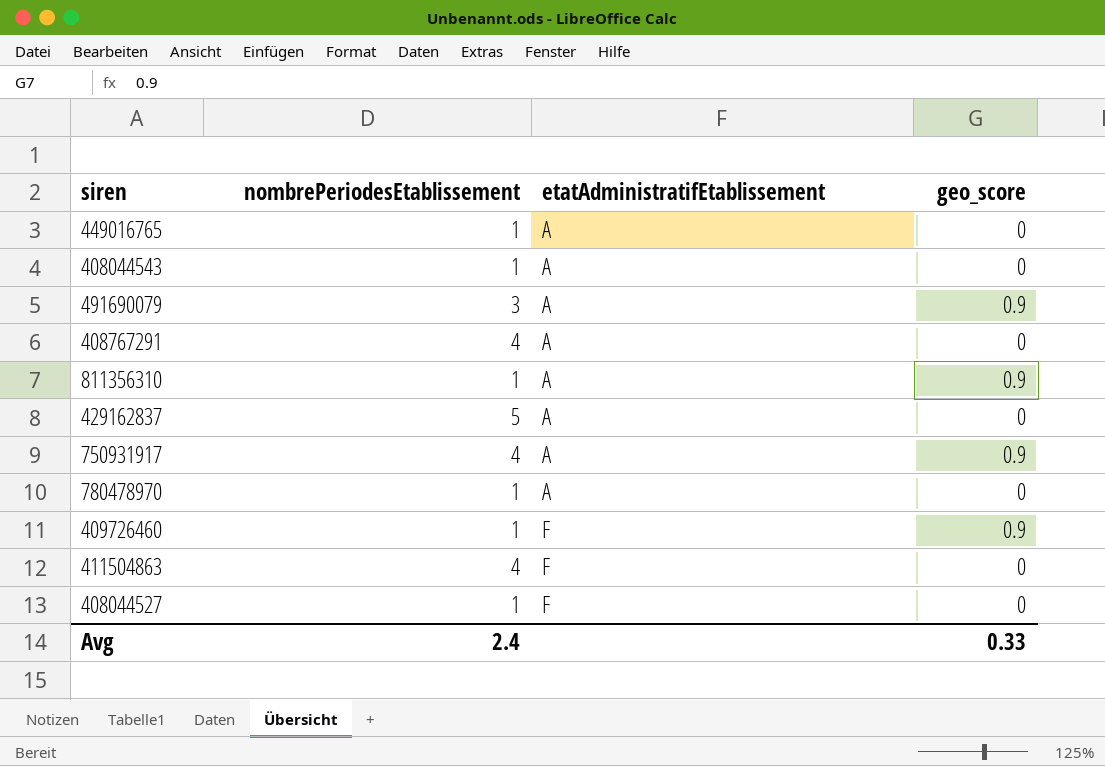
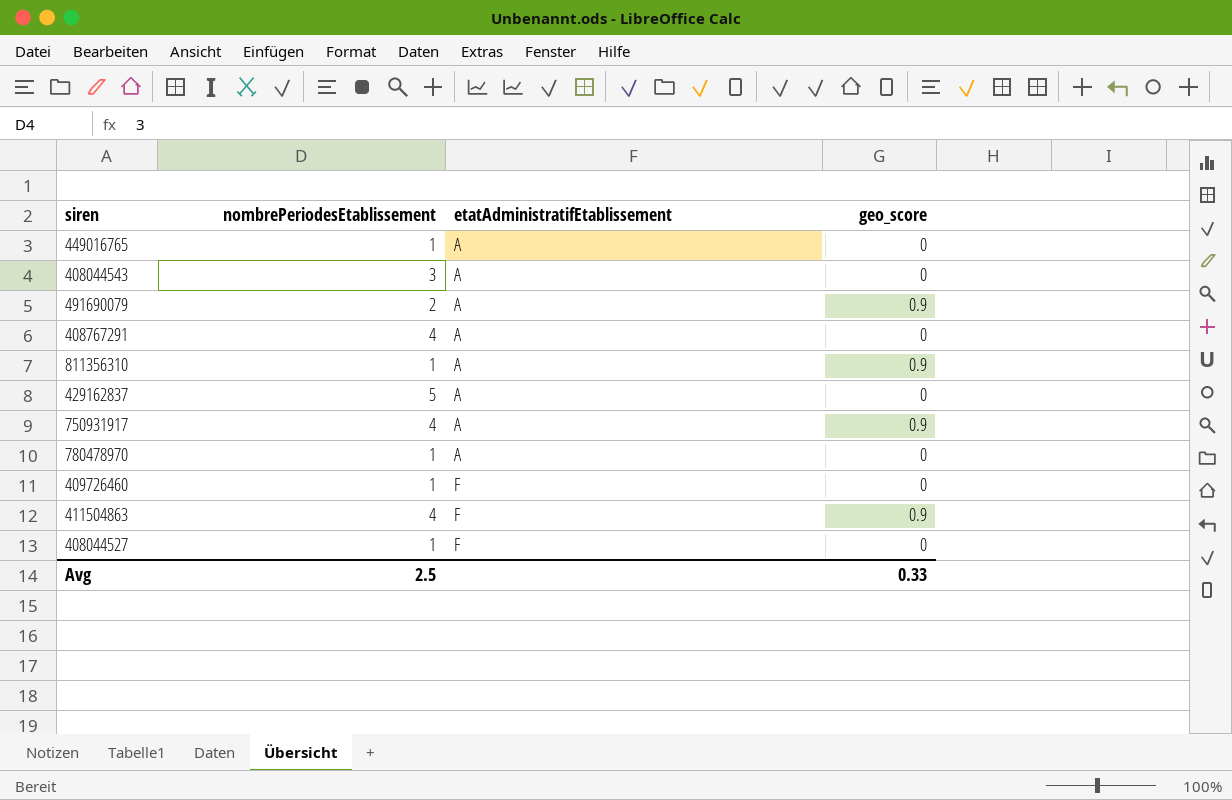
408044543 | nombrePeriodesEtablissement: 1 -> 3
491690079 | nombrePeriodesEtablissement: 3 -> 2
409726460 | geo_score: 0.9 -> 0
411504863 | geo_score: 0 -> 0.9
Avg | nombrePeriodesEtablissement: 2.4 -> 2.5

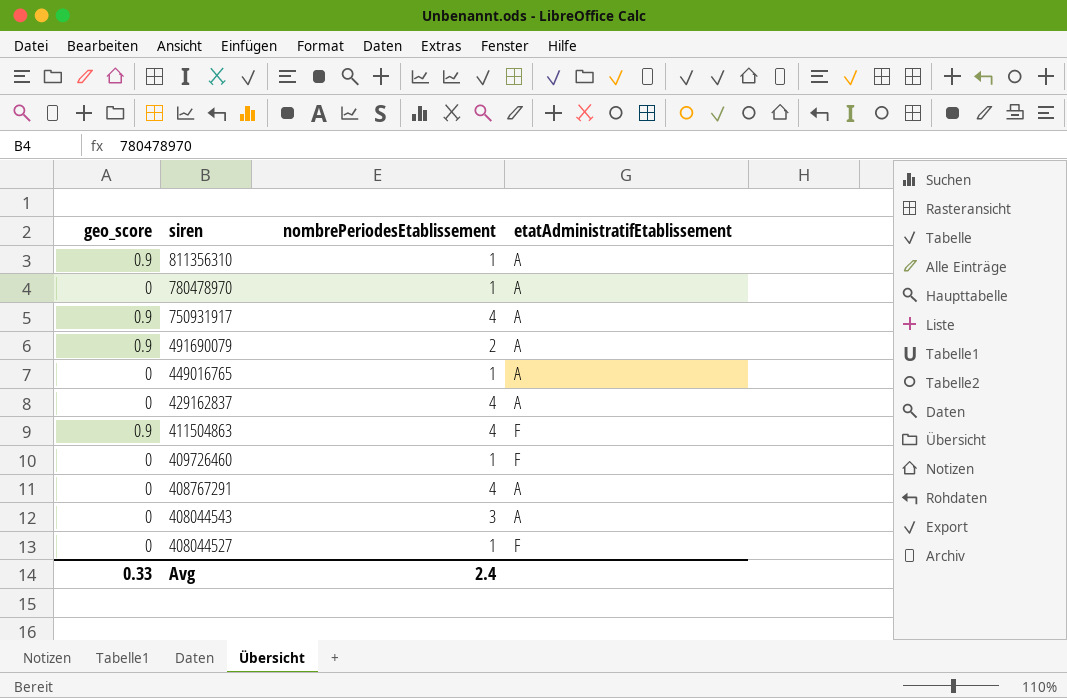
row order: etatAdministratifEtablissement ascending -> siren descending
column geo_score | position: 4 -> 1
429162837 | nombrePeriodesEtablissement: 5 -> 4
Avg | nombrePeriodesEtablissement: 2.5 -> 2.4

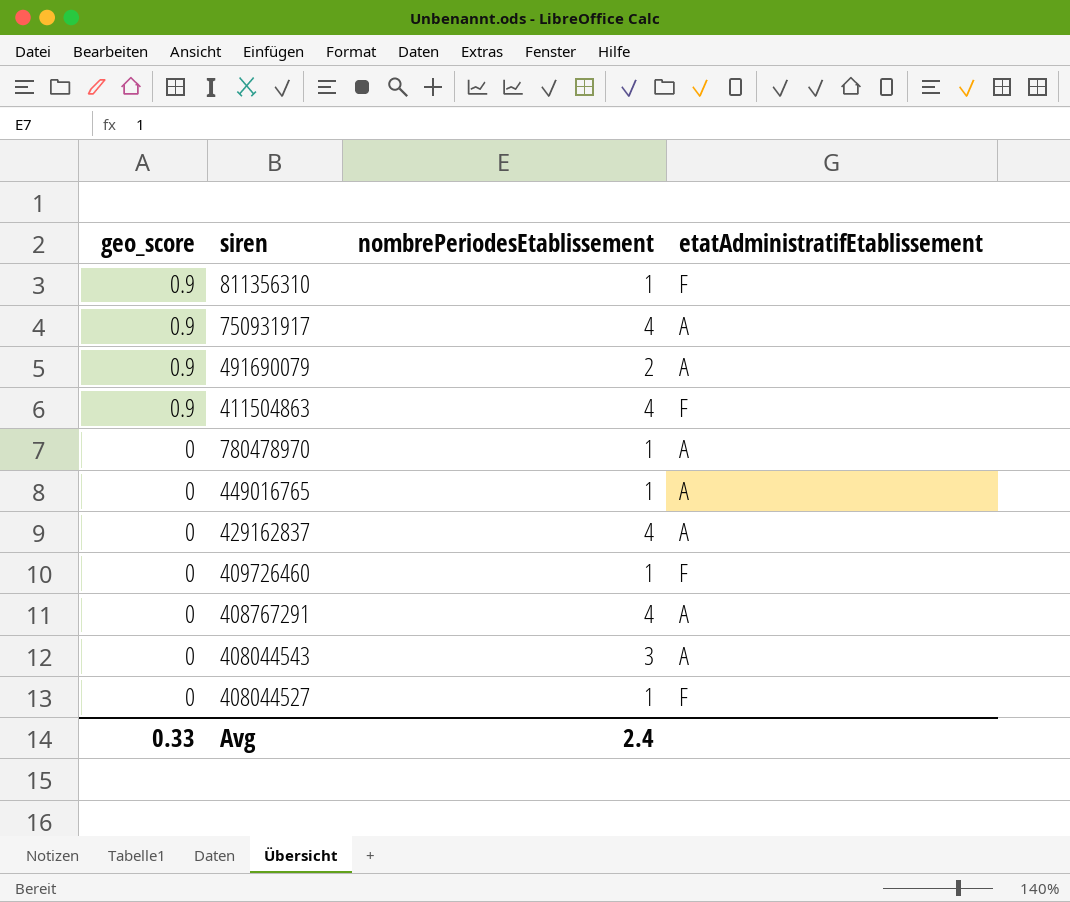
row order: siren descending -> geo_score descending
811356310 | etatAdministratifEtablissement: A -> F

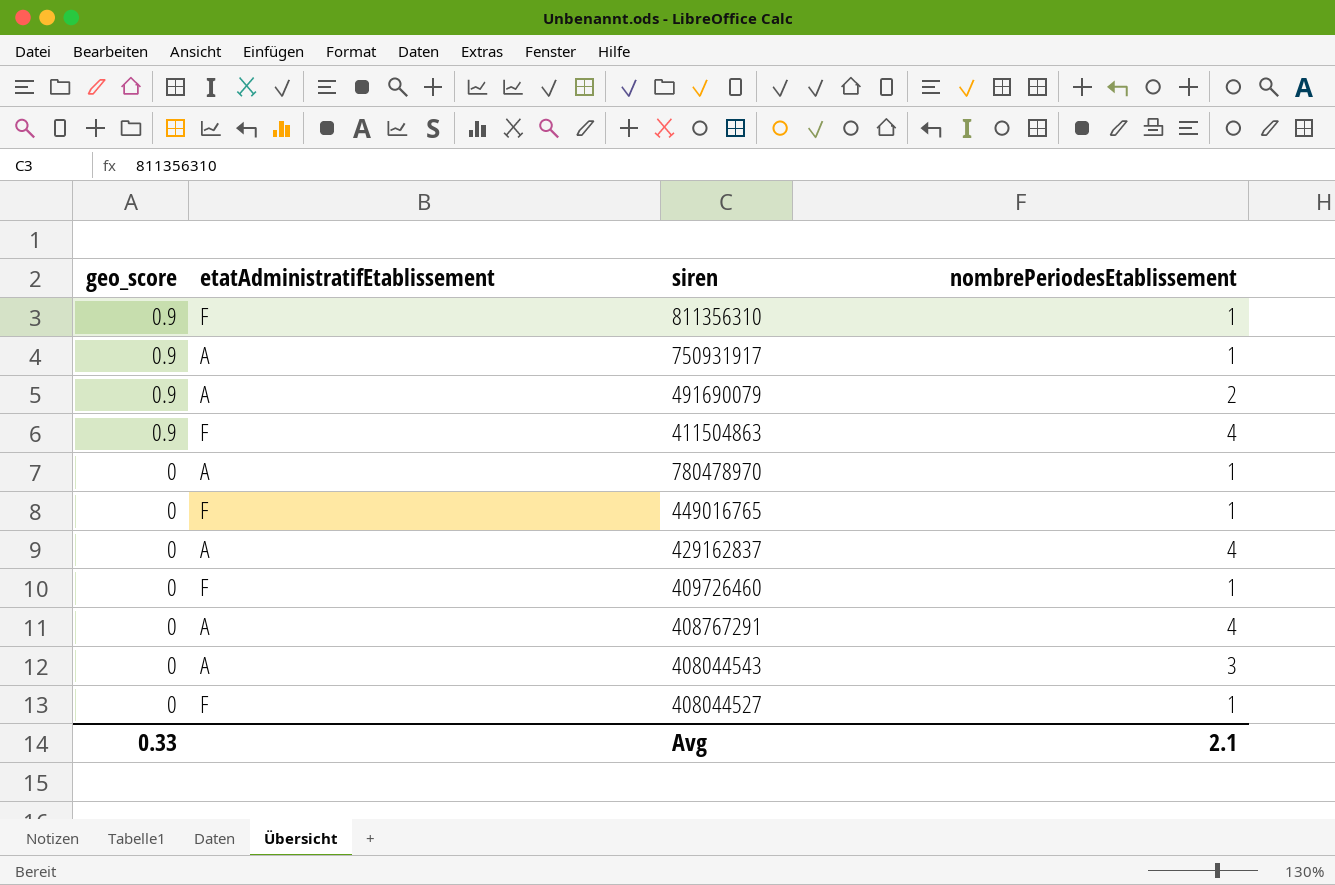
column etatAdministratifEtablissement | position: 4 -> 2
750931917 | nombrePeriodesEtablissement: 4 -> 1
449016765 | etatAdministratifEtablissement: A -> F
Avg | nombrePeriodesEtablissement: 2.4 -> 2.1

